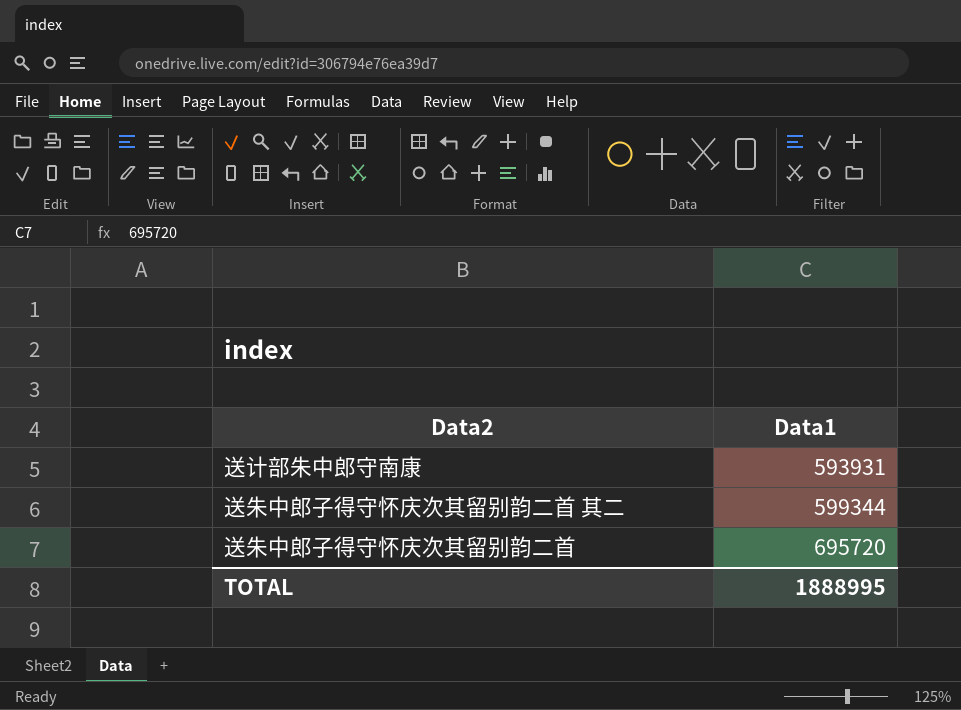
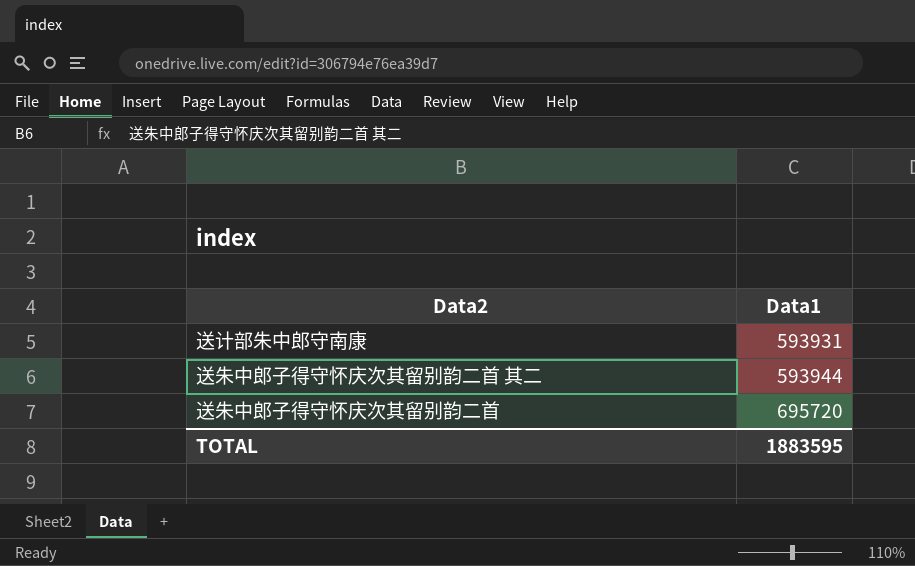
送朱中郎子得守怀庆次其留别韵二首 其二 | Data1: 599344 -> 593944
TOTAL | Data1: 1888995 -> 1883595

